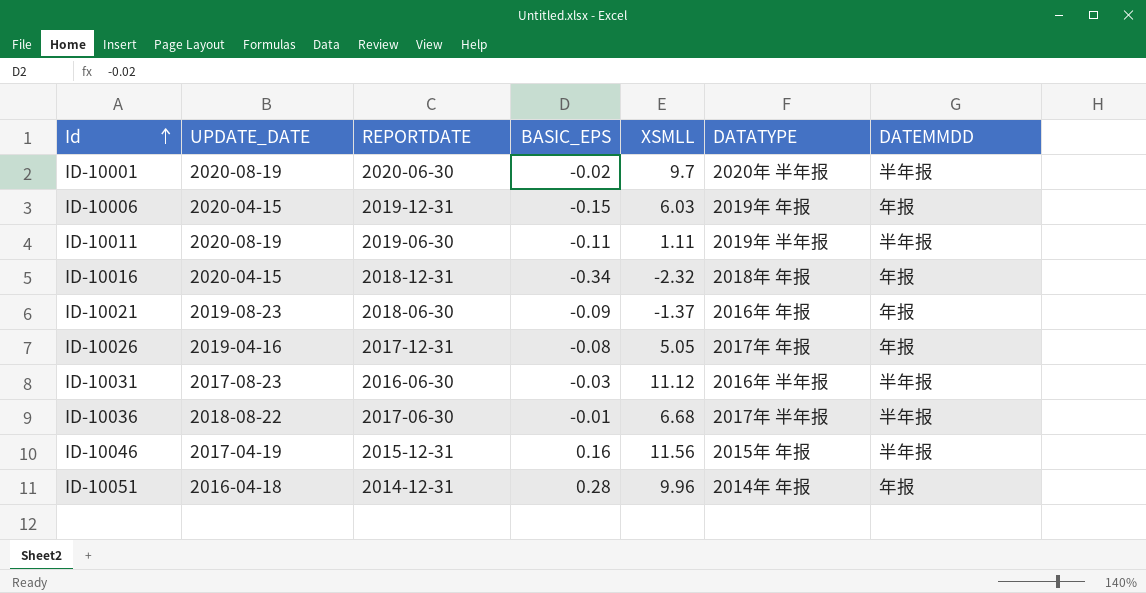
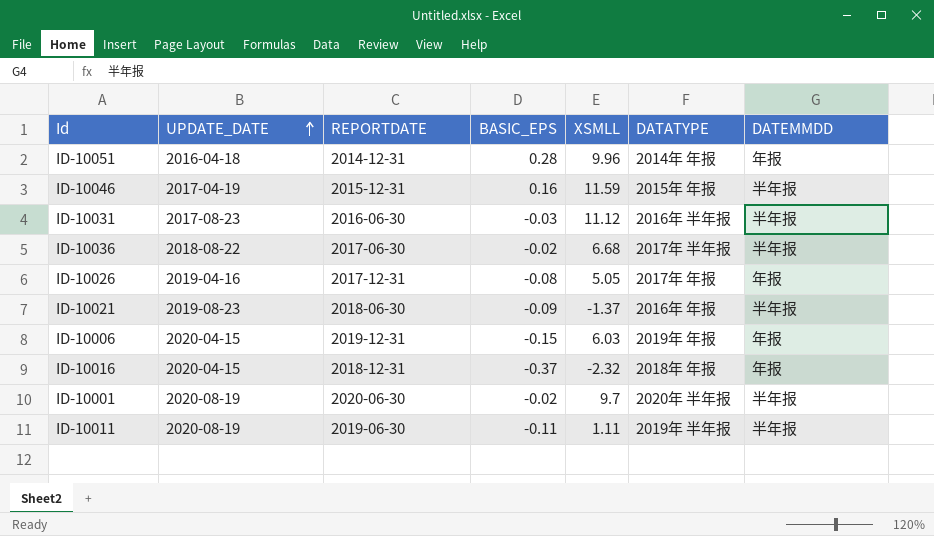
row order: Id ascending -> UPDATE_DATE ascending
ID-10046 | XSMLL: 11.56 -> 11.59
ID-10036 | BASIC_EPS: -0.01 -> -0.02
ID-10021 | DATEMMDD: 年报 -> 半年报
ID-10016 | BASIC_EPS: -0.34 -> -0.37

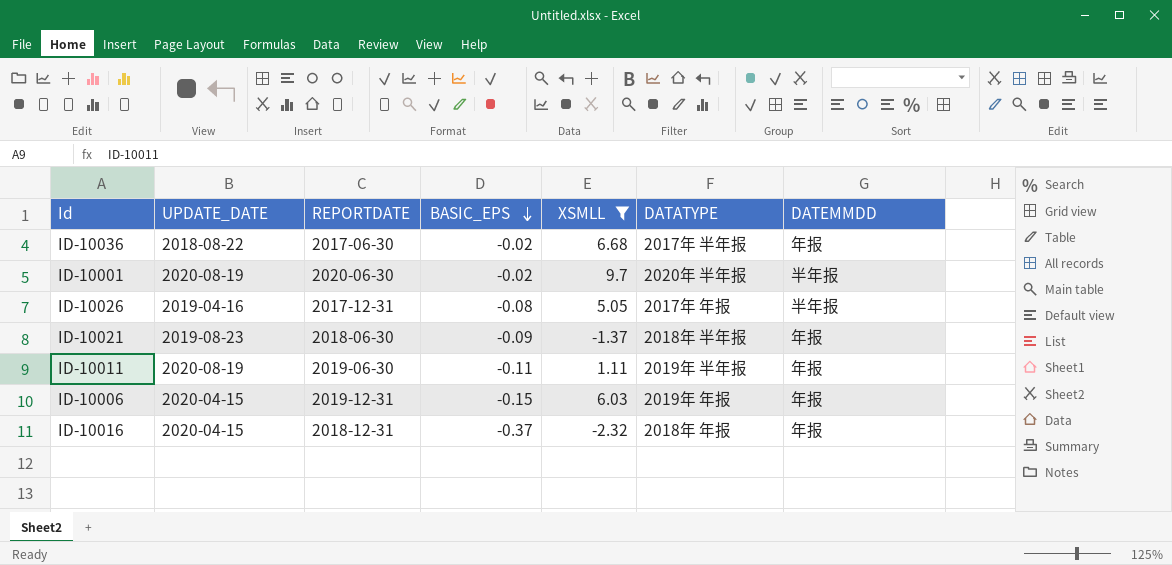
filter: none -> XSMLL <= 9.7
row order: UPDATE_DATE ascending -> BASIC_EPS descending
ID-10036 | DATEMMDD: 半年报 -> 年报
ID-10026 | DATEMMDD: 年报 -> 半年报
ID-10021 | DATATYPE: 2016年 年报 -> 2018年 半年报
ID-10021 | DATEMMDD: 半年报 -> 年报
ID-10011 | DATEMMDD: 半年报 -> 年报

